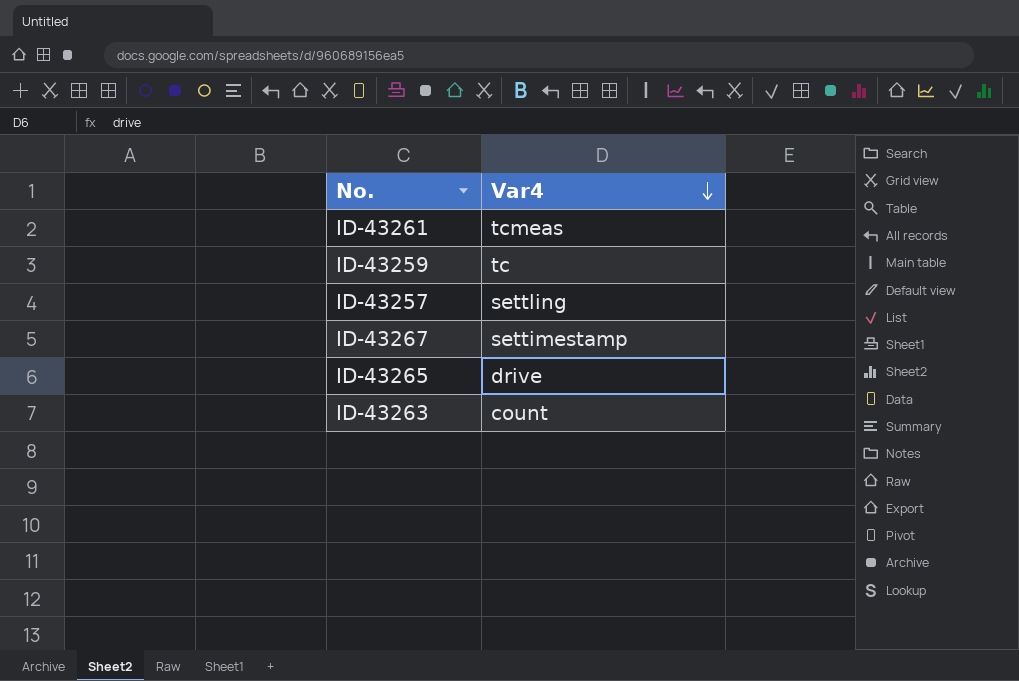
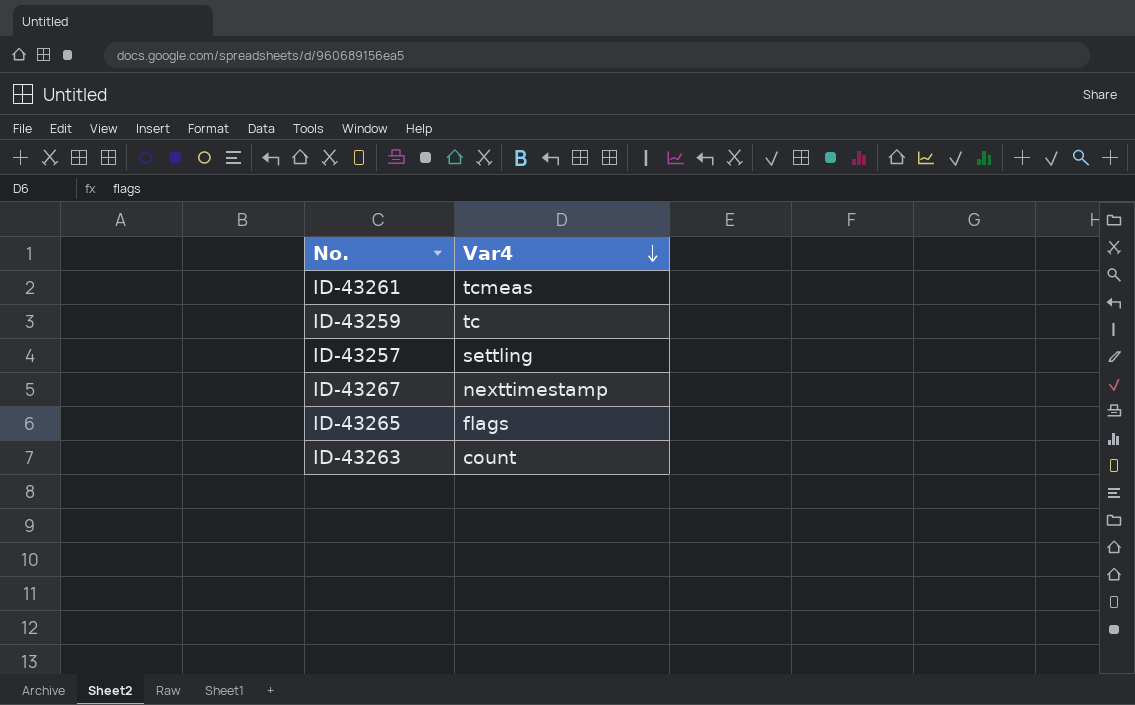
ID-43267 | Var4: settimestamp -> nexttimestamp
ID-43265 | Var4: drive -> flags

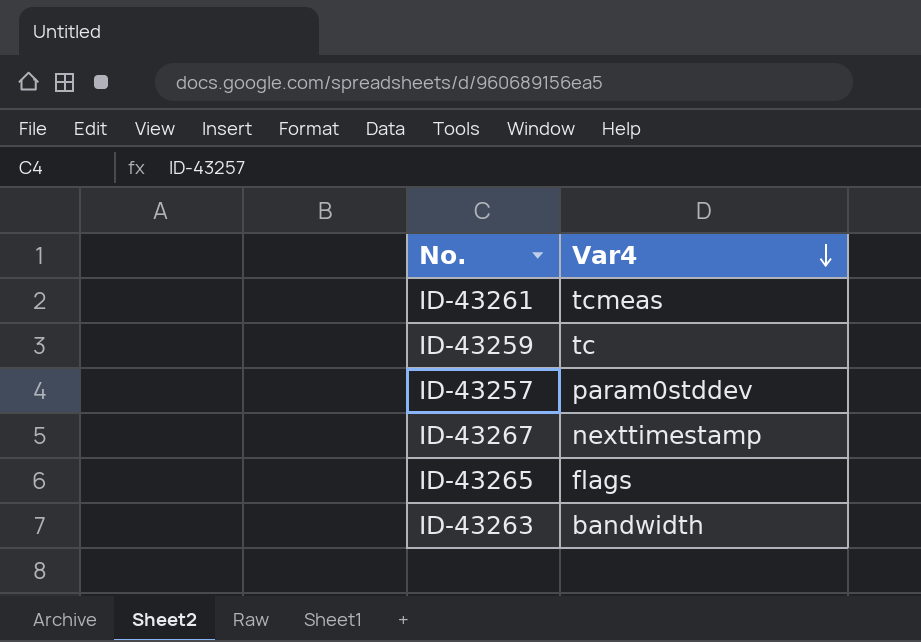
ID-43257 | Var4: settling -> param0stddev
ID-43263 | Var4: count -> bandwidth

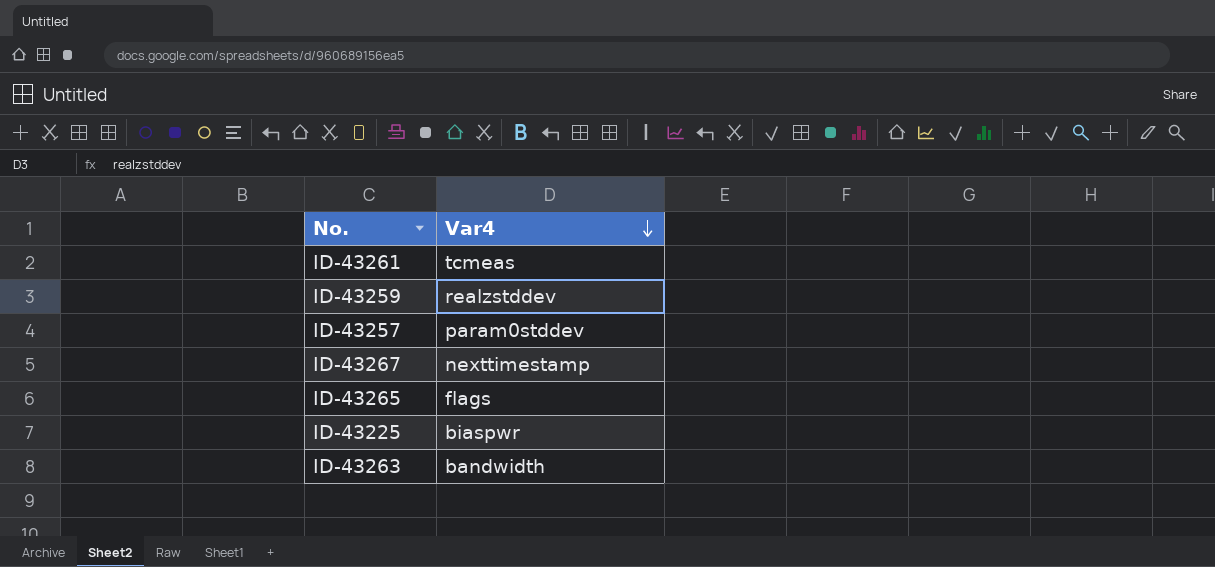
ID-43259 | Var4: tc -> realzstddev
row ID-43225: none -> biaspwr

